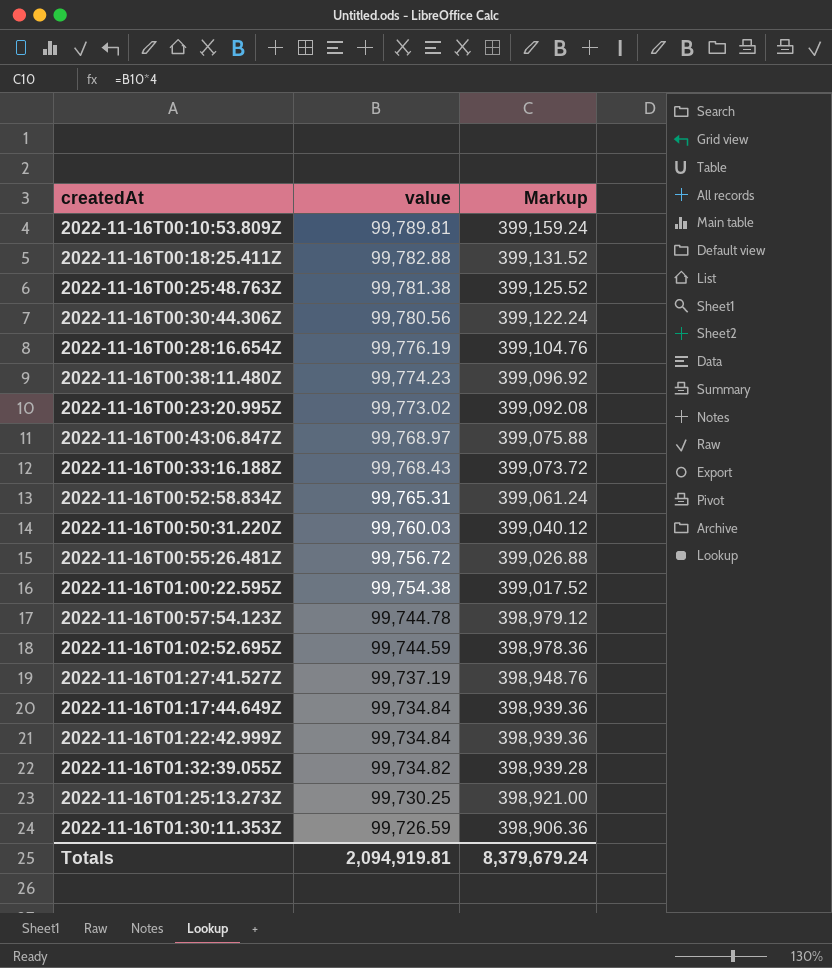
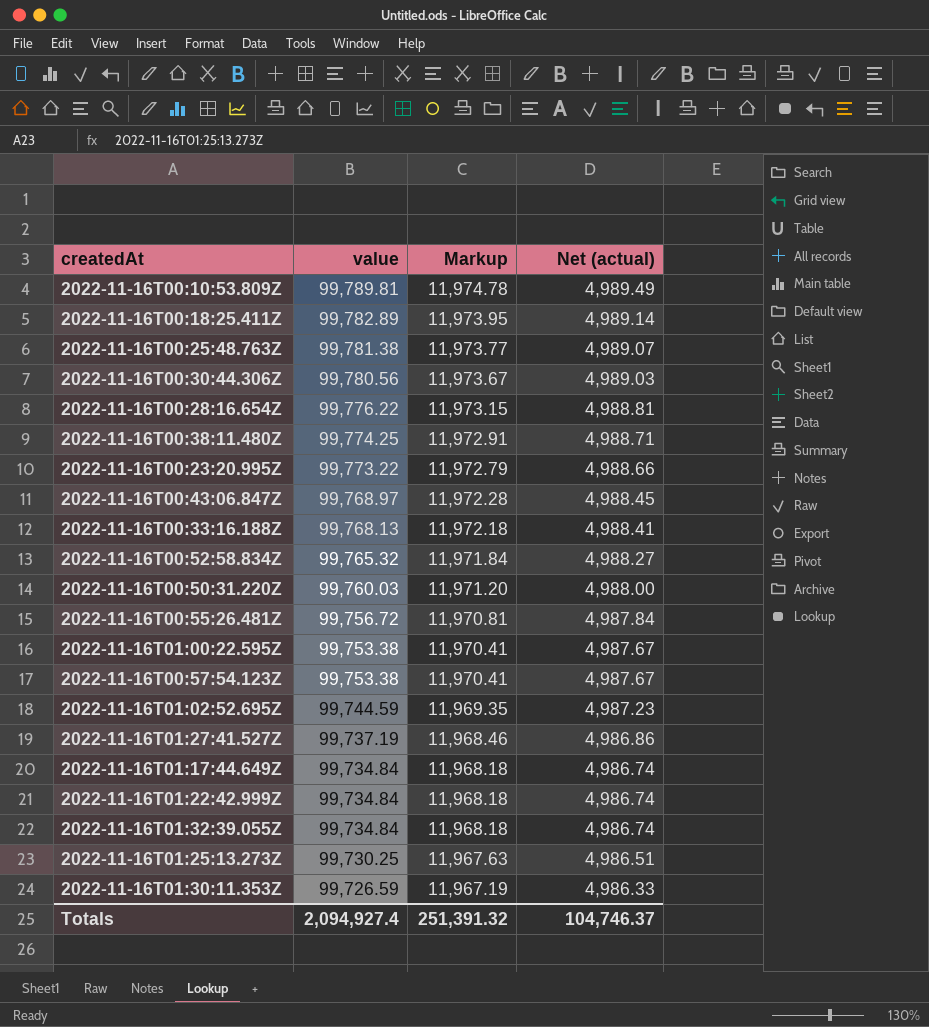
column Markup | formula: [value] * 4 -> [value] * 0.12
column Net (actual) | formula: none -> [value] * 0.05
2022-11-16T00:18:25.411Z | value: 99,782.88 -> 99,782.89
2022-11-16T00:28:16.654Z | value: 99,776.19 -> 99,776.22
2022-11-16T00:38:11.480Z | value: 99,774.23 -> 99,774.25
2022-11-16T00:23:20.995Z | value: 99,773.02 -> 99,773.22
2022-11-16T00:33:16.188Z | value: 99,768.43 -> 99,768.13
2022-11-16T00:52:58.834Z | value: 99,765.31 -> 99,765.32
2022-11-16T01:00:22.595Z | value: 99,754.38 -> 99,753.38
2022-11-16T00:57:54.123Z | value: 99,744.78 -> 99,753.38
2022-11-16T01:32:39.055Z | value: 99,734.82 -> 99,734.84
Totals | value: 2,094,919.81 -> 2,094,927.4
Totals | Markup: 8,379,679.24 -> 251,391.32

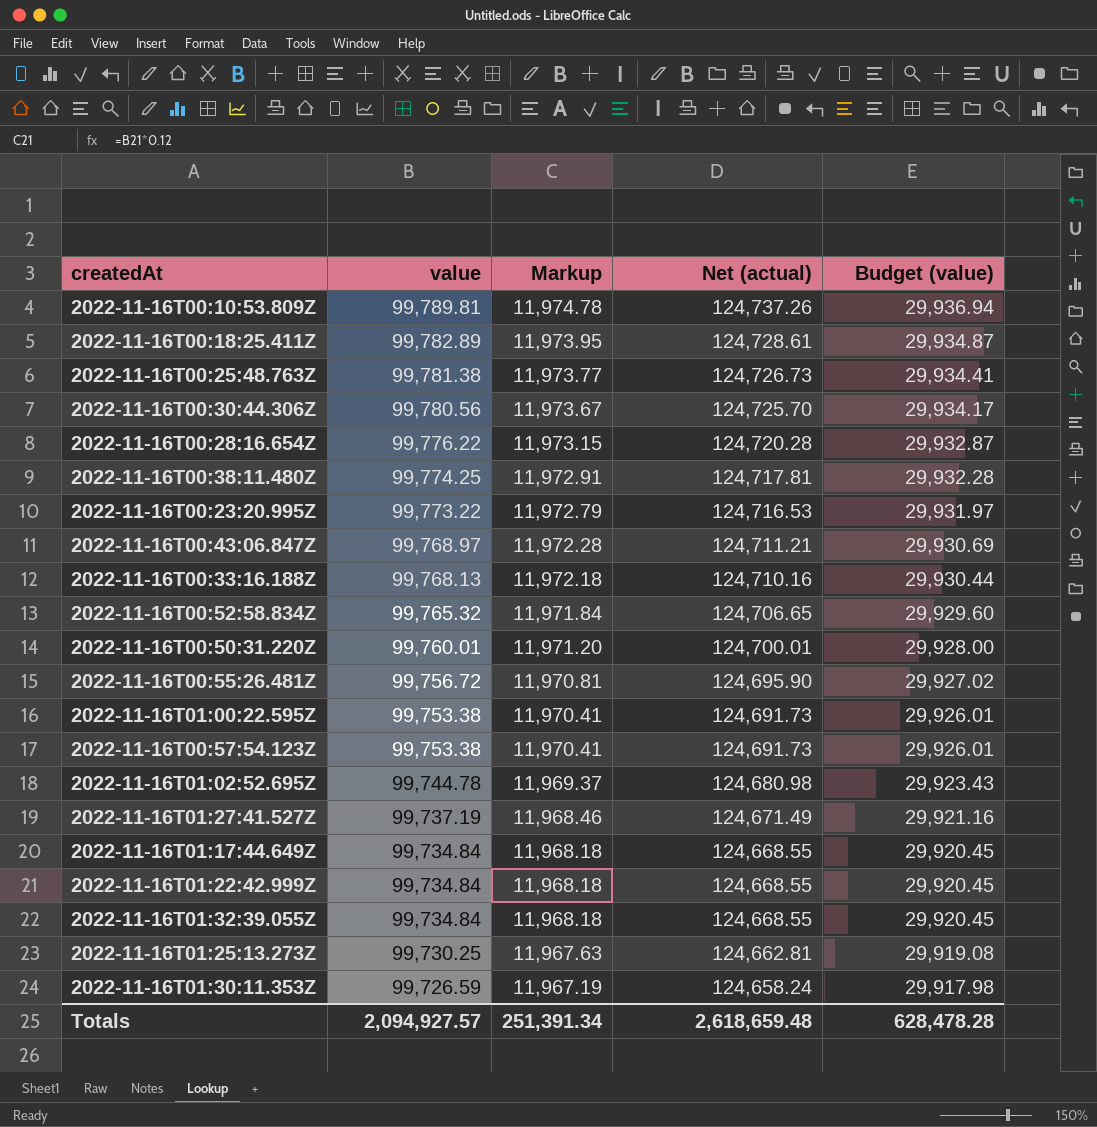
column Net (actual) | formula: [value] * 0.05 -> [value] * 1.25
column Budget (value) | formula: none -> [value] * 0.3
2022-11-16T00:50:31.220Z | value: 99,760.03 -> 99,760.01
2022-11-16T01:02:52.695Z | value: 99,744.59 -> 99,744.78
2022-11-16T01:02:52.695Z | Markup: 11,969.35 -> 11,969.37
Totals | value: 2,094,927.4 -> 2,094,927.57
Totals | Markup: 251,391.32 -> 251,391.34
Totals | Net (actual): 104,746.37 -> 2,618,659.48

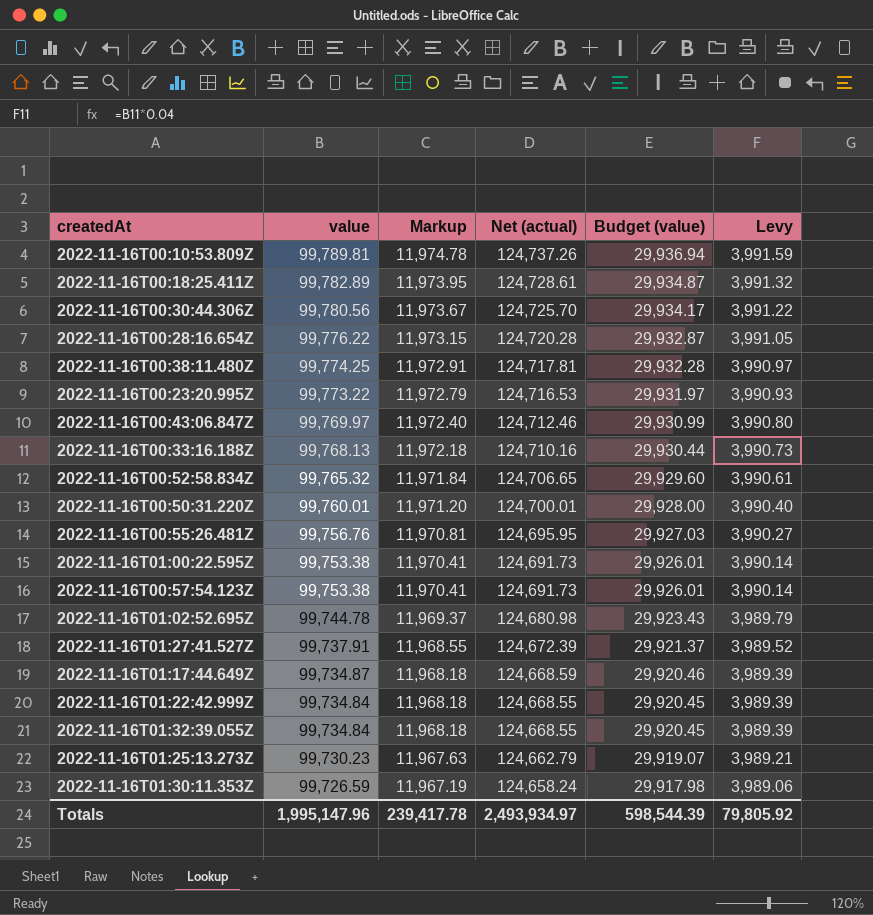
column Levy | formula: none -> [value] * 0.04
row 2022-11-16T00:25:48.763Z: 99,781.38 | 11,973.77 | 124,726.73 | 29,934.41 -> none
2022-11-16T00:43:06.847Z | value: 99,768.97 -> 99,769.97
2022-11-16T00:43:06.847Z | Markup: 11,972.28 -> 11,972.40
2022-11-16T00:43:06.847Z | Net (actual): 124,711.21 -> 124,712.46
2022-11-16T00:43:06.847Z | Budget (value): 29,930.69 -> 29,930.99
2022-11-16T00:55:26.481Z | value: 99,756.72 -> 99,756.76
2022-11-16T00:55:26.481Z | Net (actual): 124,695.90 -> 124,695.95
2022-11-16T00:55:26.481Z | Budget (value): 29,927.02 -> 29,927.03
2022-11-16T01:27:41.527Z | value: 99,737.19 -> 99,737.91
2022-11-16T01:27:41.527Z | Markup: 11,968.46 -> 11,968.55
2022-11-16T01:27:41.527Z | Net (actual): 124,671.49 -> 124,672.39
2022-11-16T01:27:41.527Z | Budget (value): 29,921.16 -> 29,921.37
2022-11-16T01:17:44.649Z | value: 99,734.84 -> 99,734.87
2022-11-16T01:17:44.649Z | Net (actual): 124,668.55 -> 124,668.59
2022-11-16T01:17:44.649Z | Budget (value): 29,920.45 -> 29,920.46
2022-11-16T01:25:13.273Z | value: 99,730.25 -> 99,730.23
2022-11-16T01:25:13.273Z | Net (actual): 124,662.81 -> 124,662.79
2022-11-16T01:25:13.273Z | Budget (value): 29,919.08 -> 29,919.07
Totals | value: 2,094,927.57 -> 1,995,147.96
Totals | Markup: 251,391.34 -> 239,417.78
Totals | Net (actual): 2,618,659.48 -> 2,493,934.97
Totals | Budget (value): 628,478.28 -> 598,544.39

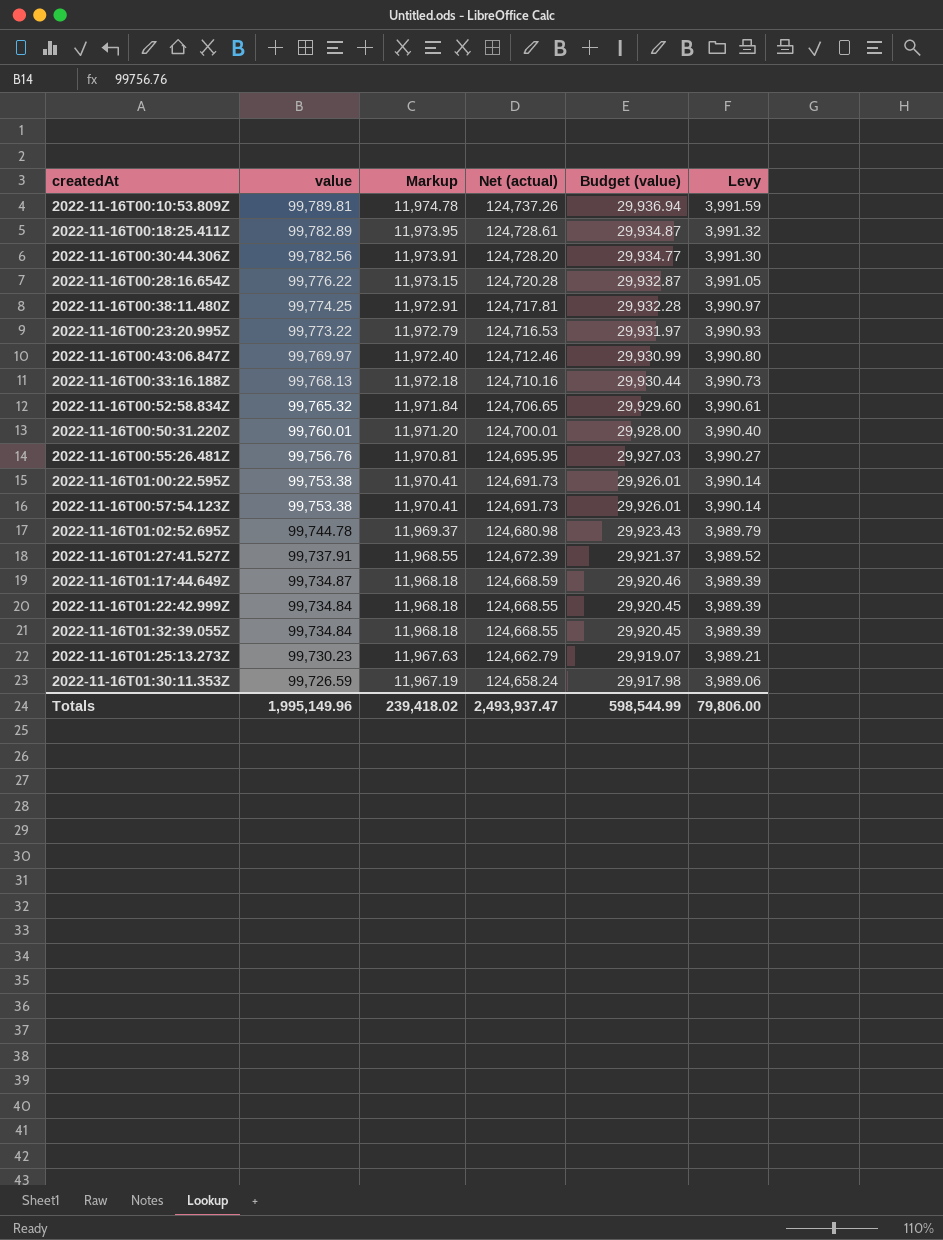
2022-11-16T00:30:44.306Z | value: 99,780.56 -> 99,782.56
2022-11-16T00:30:44.306Z | Markup: 11,973.67 -> 11,973.91
2022-11-16T00:30:44.306Z | Net (actual): 124,725.70 -> 124,728.20
2022-11-16T00:30:44.306Z | Budget (value): 29,934.17 -> 29,934.77
2022-11-16T00:30:44.306Z | Levy: 3,991.22 -> 3,991.30
Totals | value: 1,995,147.96 -> 1,995,149.96
Totals | Markup: 239,417.78 -> 239,418.02
Totals | Net (actual): 2,493,934.97 -> 2,493,937.47
Totals | Budget (value): 598,544.39 -> 598,544.99
Totals | Levy: 79,805.92 -> 79,806.00

